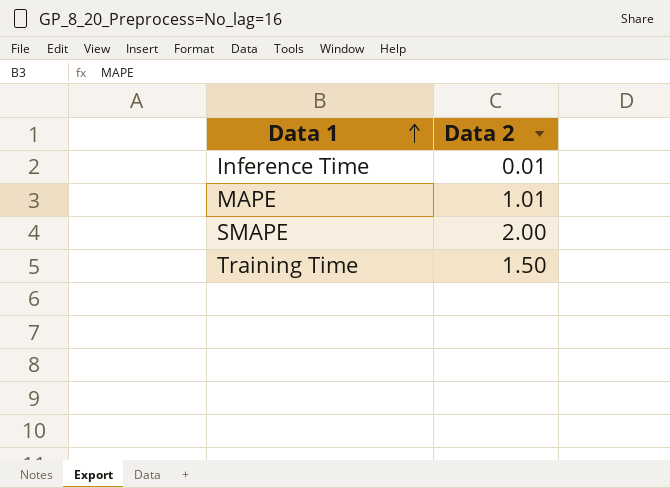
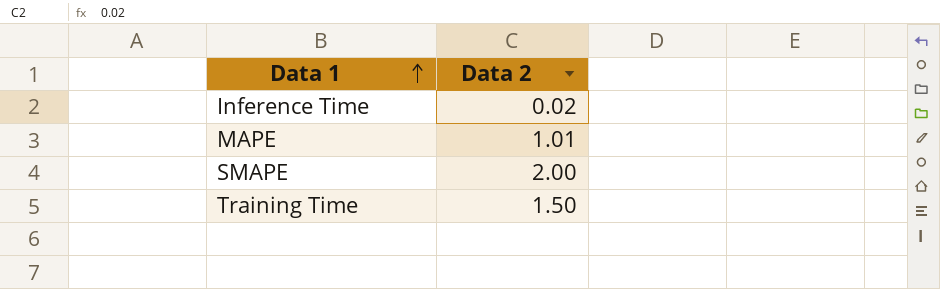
Inference Time | Data 2: 0.01 -> 0.02

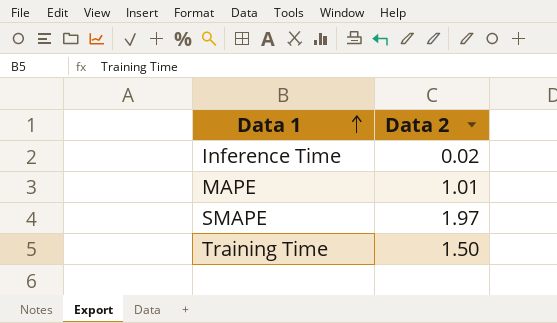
SMAPE | Data 2: 2.00 -> 1.97

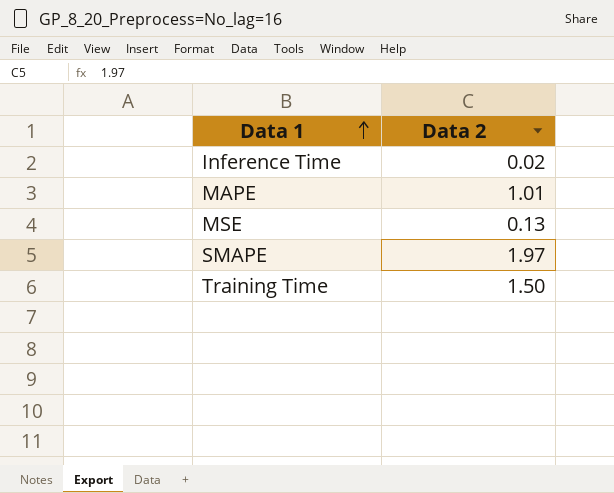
row MSE: none -> 0.13

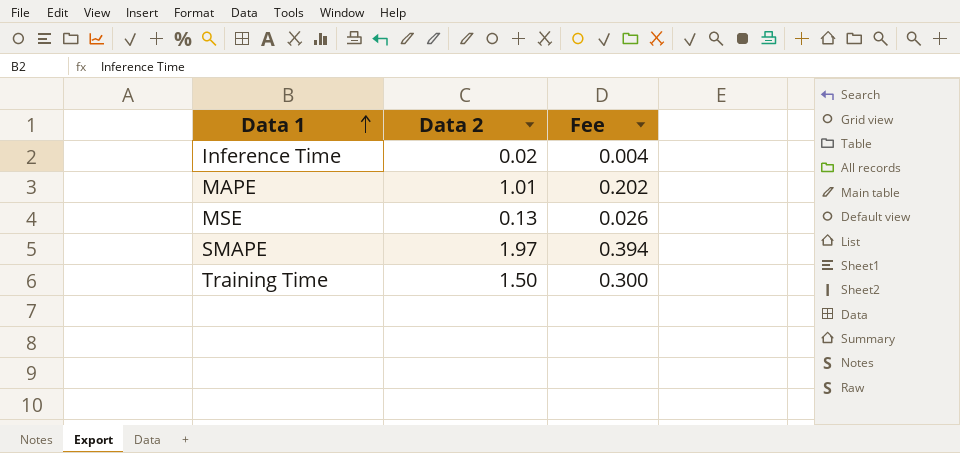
column Fee | formula: none -> [Data 2] * 0.2

